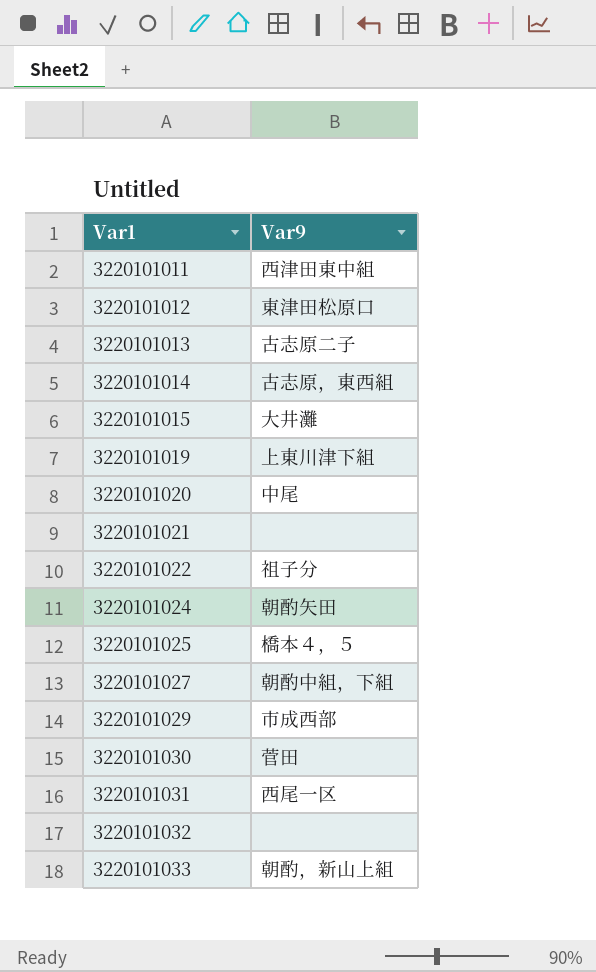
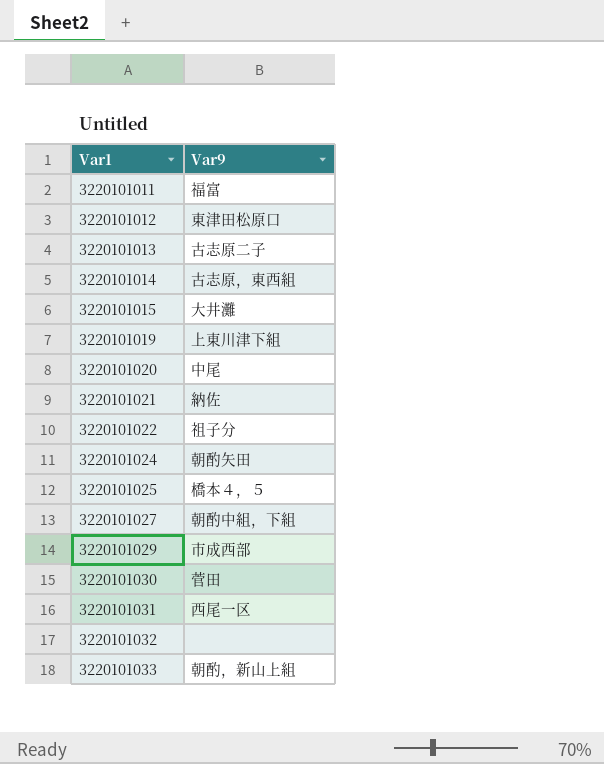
3220101011 | Var9: 西津田東中組 -> 福富
3220101021 | Var9: none -> 納佐

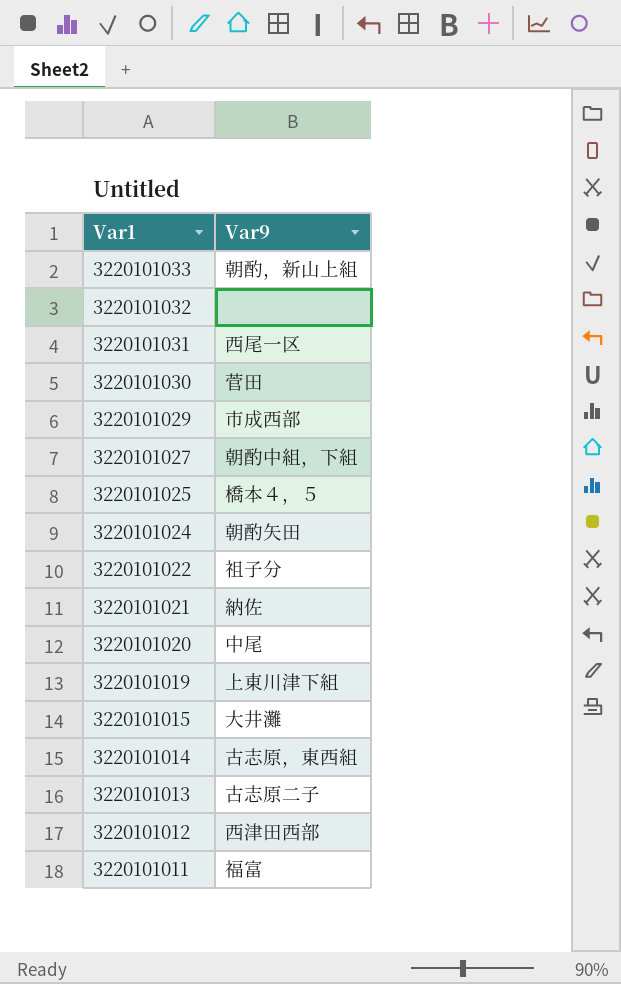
row order: Var1 ascending -> Var1 descending
3220101012 | Var9: 東津田松原口 -> 西津田西部

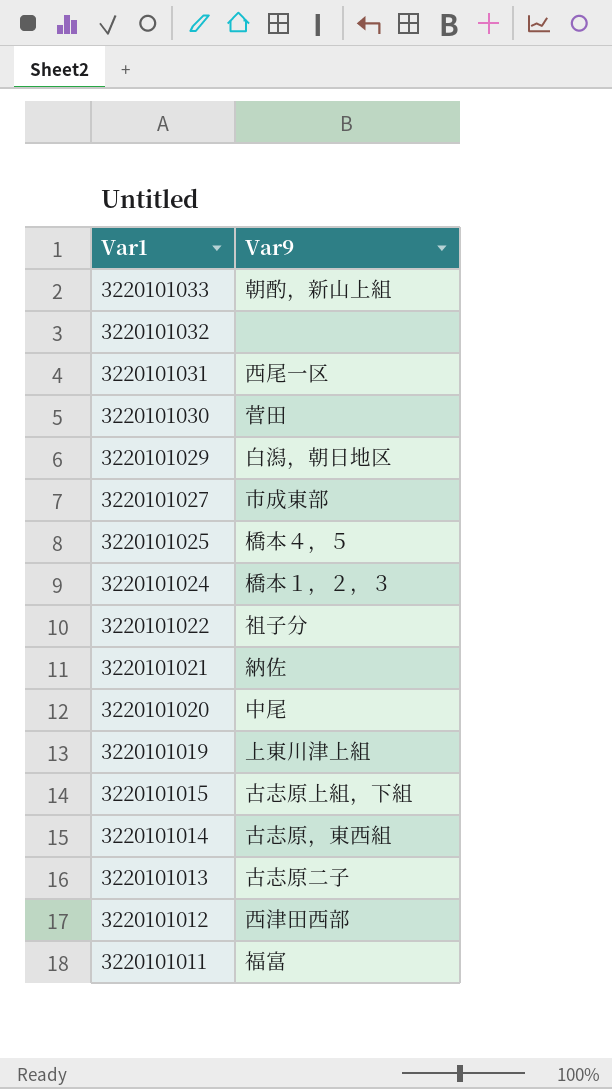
3220101029 | Var9: 市成西部 -> 白潟，朝日地区
3220101027 | Var9: 朝酌中組，下組 -> 市成東部
3220101024 | Var9: 朝酌矢田 -> 橋本１，２，３
3220101019 | Var9: 上東川津下組 -> 上東川津上組
3220101015 | Var9: 大井灘 -> 古志原上組，下組

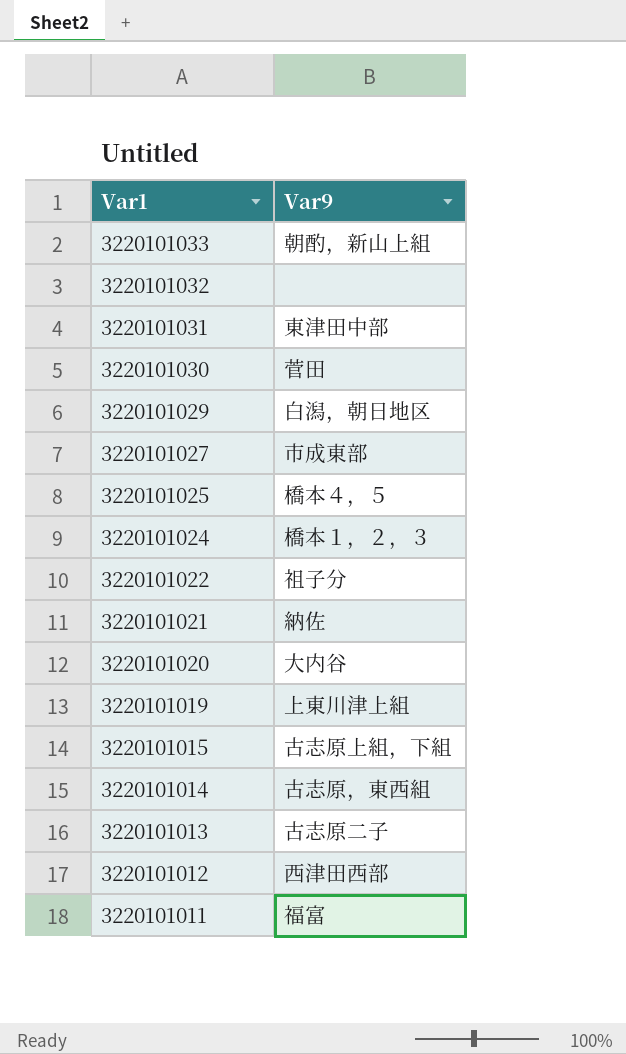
3220101031 | Var9: 西尾一区 -> 東津田中部
3220101020 | Var9: 中尾 -> 大内谷

